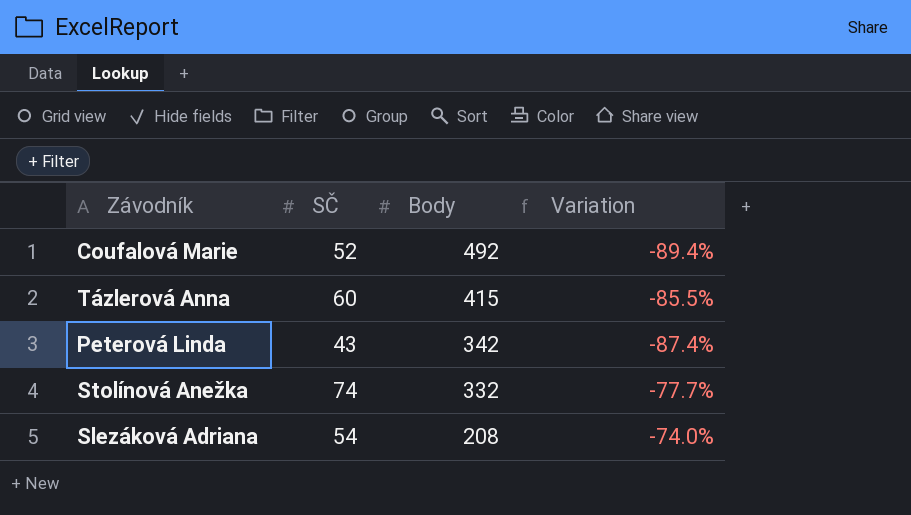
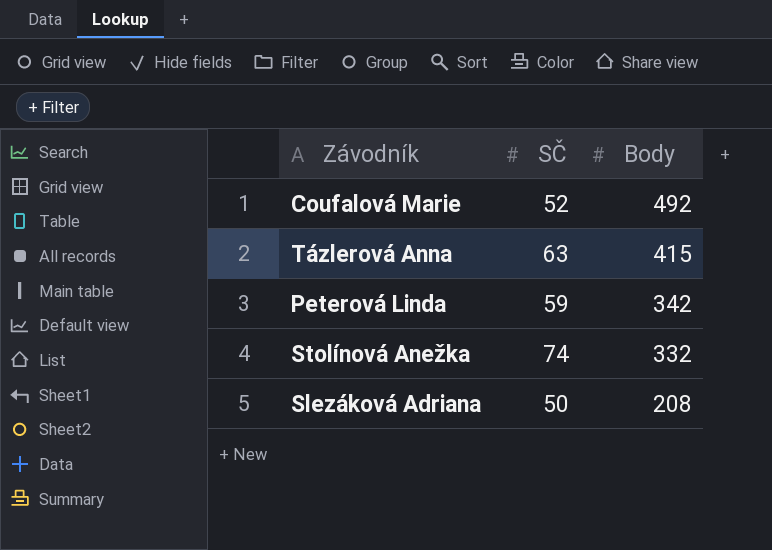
column Variation | formula: ([SČ] - [Body]) / [Body] -> none
Tázlerová Anna | SČ: 60 -> 63
Peterová Linda | SČ: 43 -> 59
Slezáková Adriana | SČ: 54 -> 50

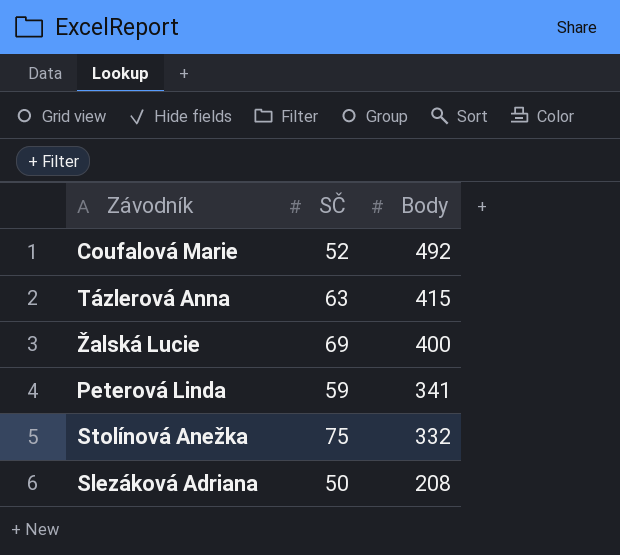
row Žalská Lucie: none -> 69 | 400
Peterová Linda | Body: 342 -> 341
Stolínová Anežka | SČ: 74 -> 75

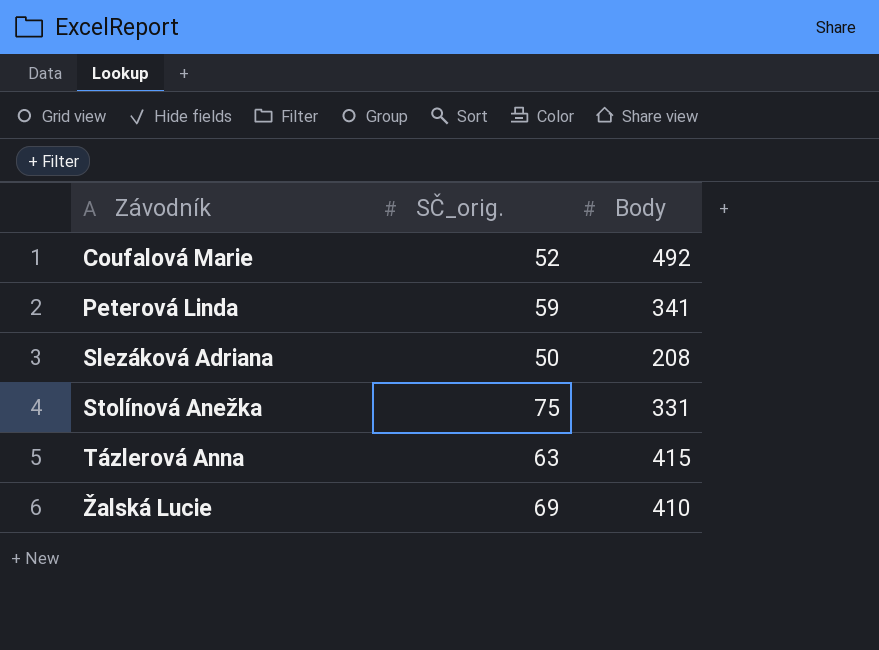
row order: Body descending -> Závodník ascending
column name: SČ -> SČ_orig.
Stolínová Anežka | Body: 332 -> 331
Žalská Lucie | Body: 400 -> 410

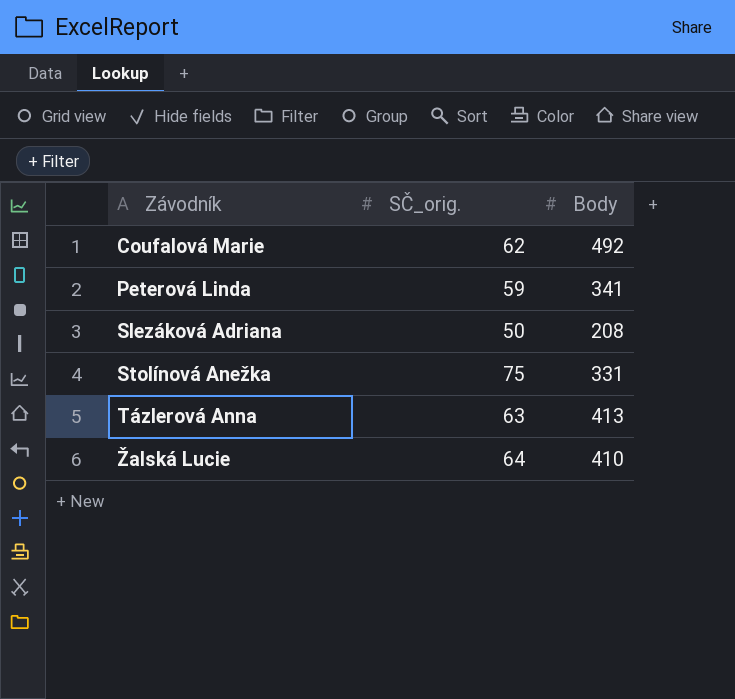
Coufalová Marie | SČ_orig.: 52 -> 62
Tázlerová Anna | Body: 415 -> 413
Žalská Lucie | SČ_orig.: 69 -> 64

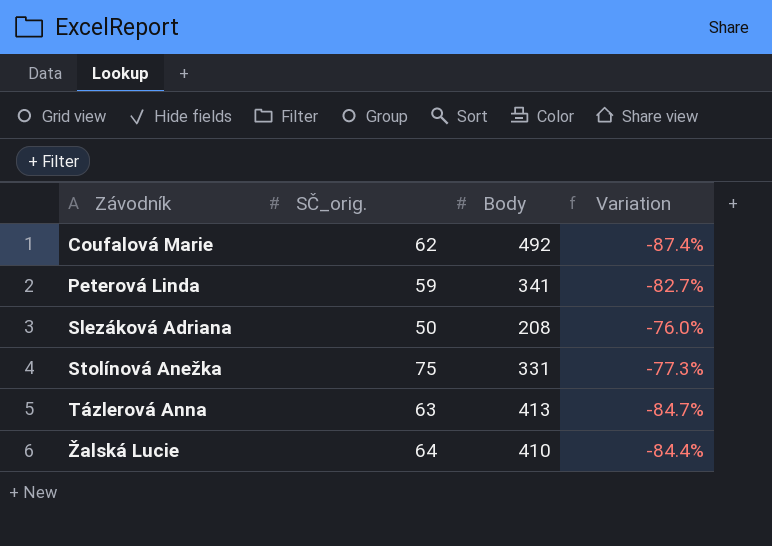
column Variation | formula: none -> ([SČ_orig.] - [Body]) / [Body]

